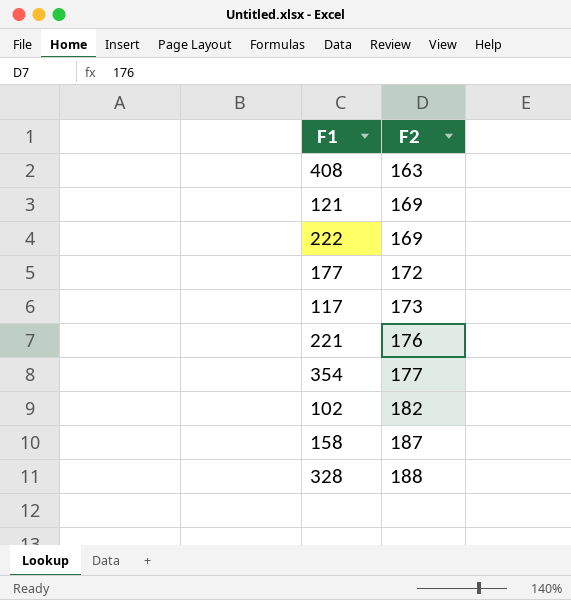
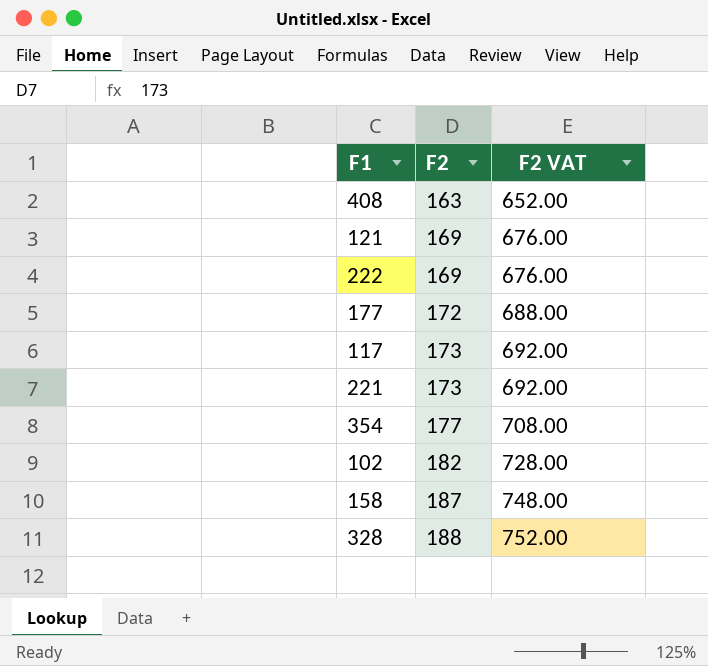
column F2 VAT | formula: none -> [F2] * 4
221 | F2: 176 -> 173

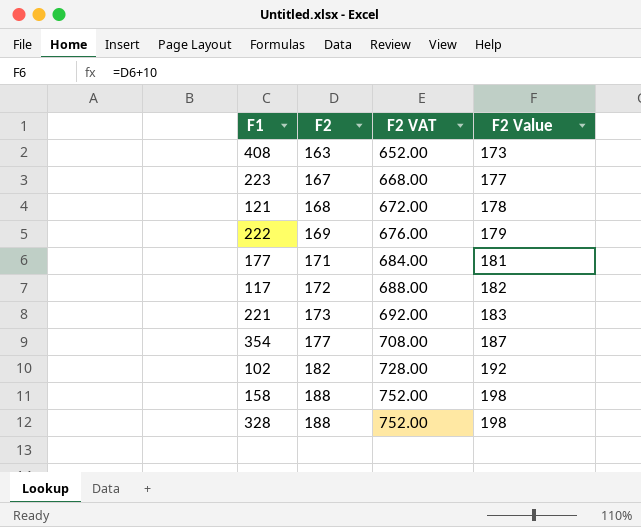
column F2 Value | formula: none -> [F2] + 10
row 223: none -> 167 | 668.00 | 177
121 | F2: 169 -> 168
121 | F2 VAT: 676.00 -> 672.00
177 | F2: 172 -> 171
177 | F2 VAT: 688.00 -> 684.00
117 | F2: 173 -> 172
117 | F2 VAT: 692.00 -> 688.00
158 | F2: 187 -> 188
158 | F2 VAT: 748.00 -> 752.00

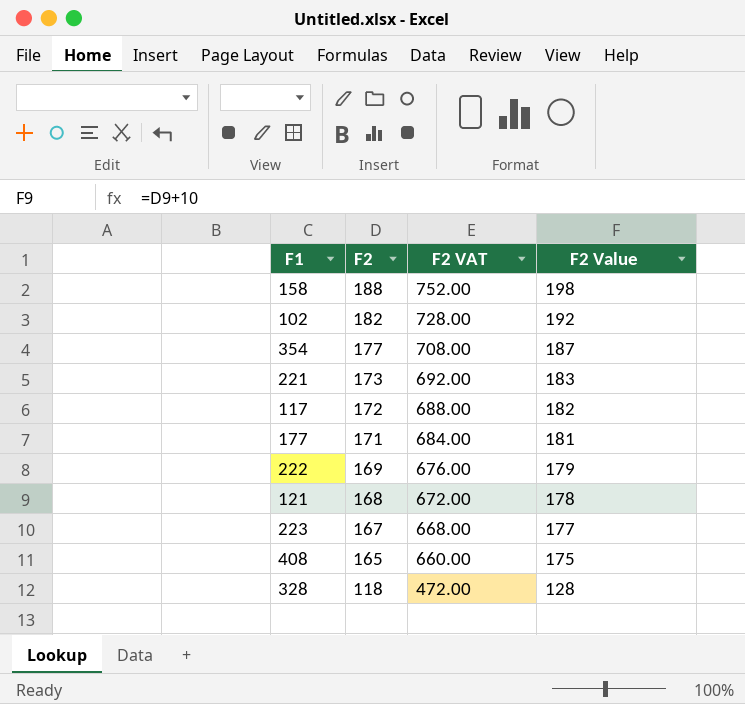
row order: F2 ascending -> F2 descending
408 | F2: 163 -> 165
408 | F2 VAT: 652.00 -> 660.00
408 | F2 Value: 173 -> 175
328 | F2: 188 -> 118
328 | F2 VAT: 752.00 -> 472.00
328 | F2 Value: 198 -> 128

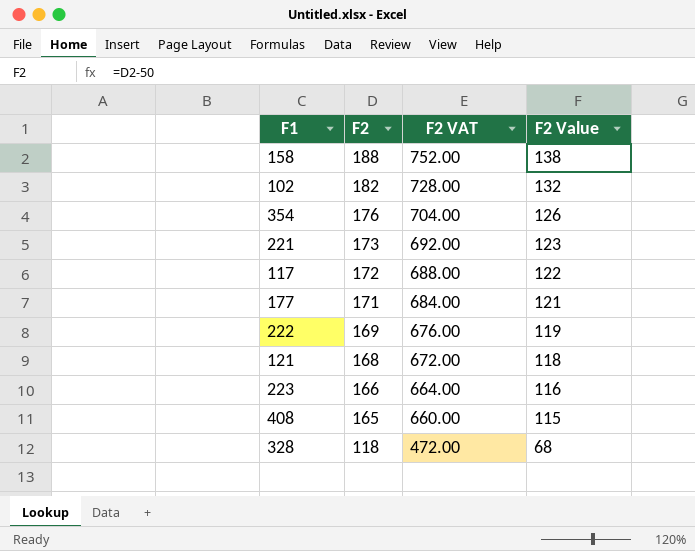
column F2 Value | formula: [F2] + 10 -> [F2] - 50
354 | F2: 177 -> 176
354 | F2 VAT: 708.00 -> 704.00
223 | F2: 167 -> 166
223 | F2 VAT: 668.00 -> 664.00

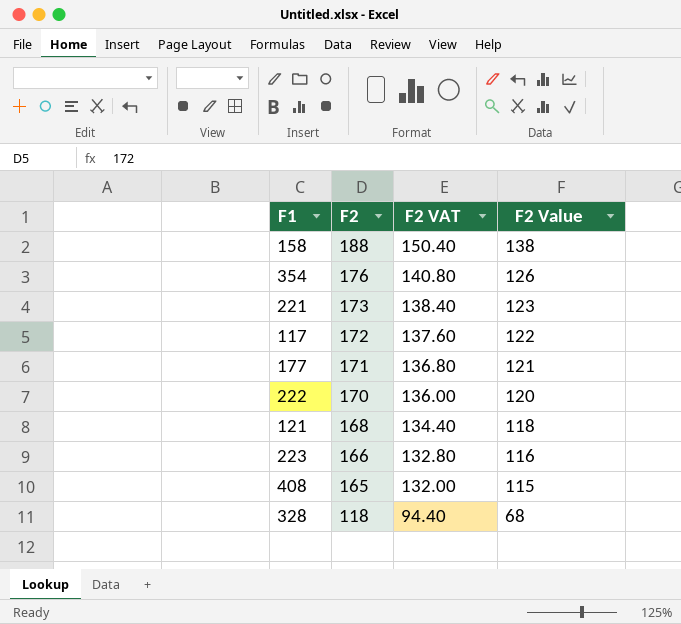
column F2 VAT | formula: [F2] * 4 -> [F2] * 0.8
row 102: 182 | 728.00 | 132 -> none
222 | F2: 169 -> 170
222 | F2 Value: 119 -> 120

